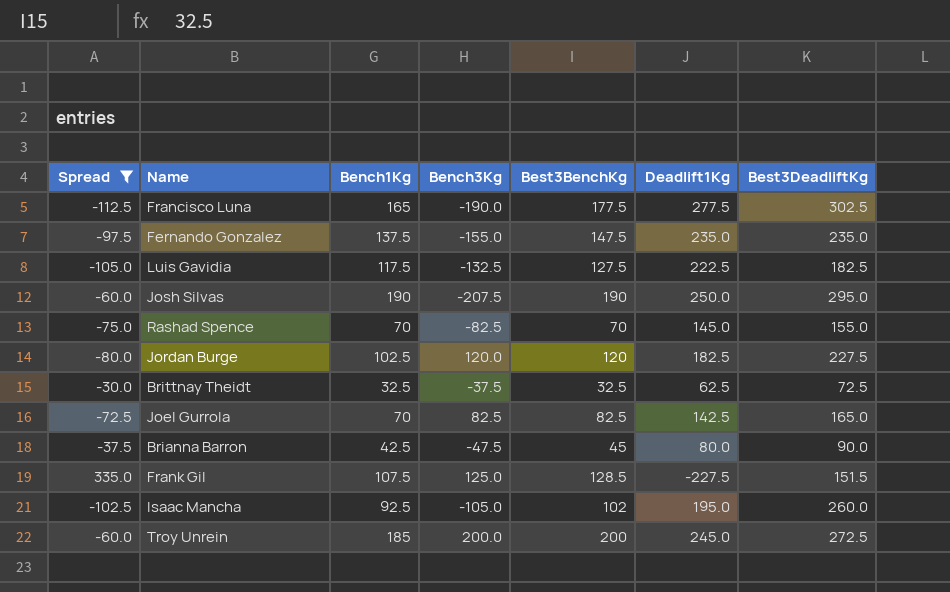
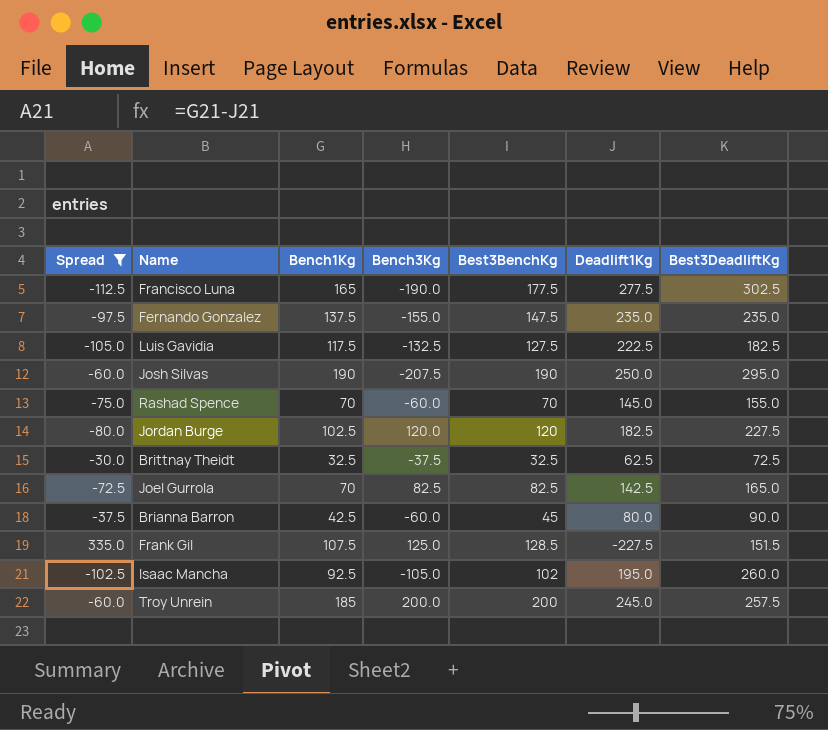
Rashad Spence | Bench3Kg: -82.5 -> -60.0
Brianna Barron | Bench3Kg: -47.5 -> -60.0
Troy Unrein | Best3DeadliftKg: 272.5 -> 257.5

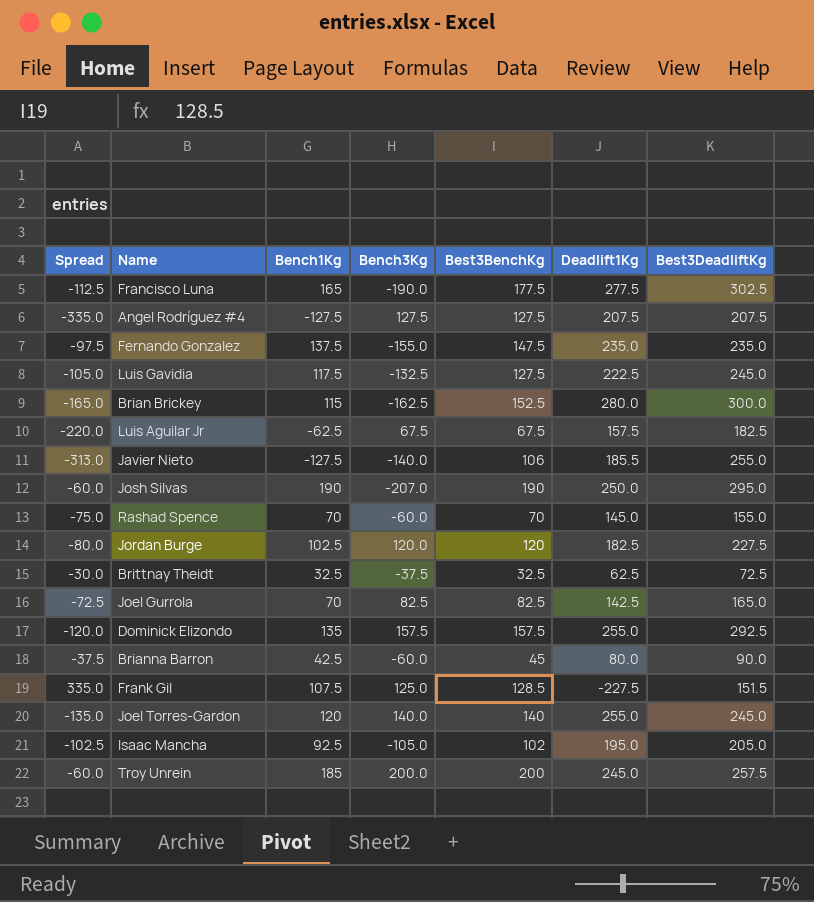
filter: Spread >= -112.5 -> none
Luis Gavidia | Best3DeadliftKg: 182.5 -> 245.0
Josh Silvas | Bench3Kg: -207.5 -> -207.0
Isaac Mancha | Best3DeadliftKg: 260.0 -> 205.0

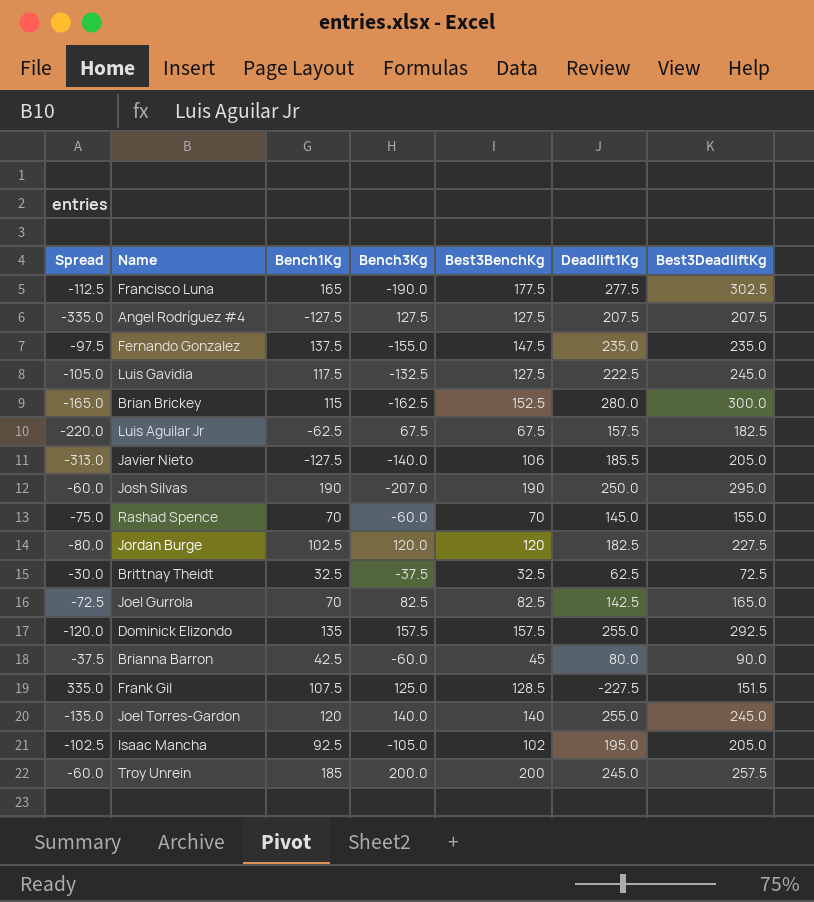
Javier Nieto | Best3DeadliftKg: 255.0 -> 205.0

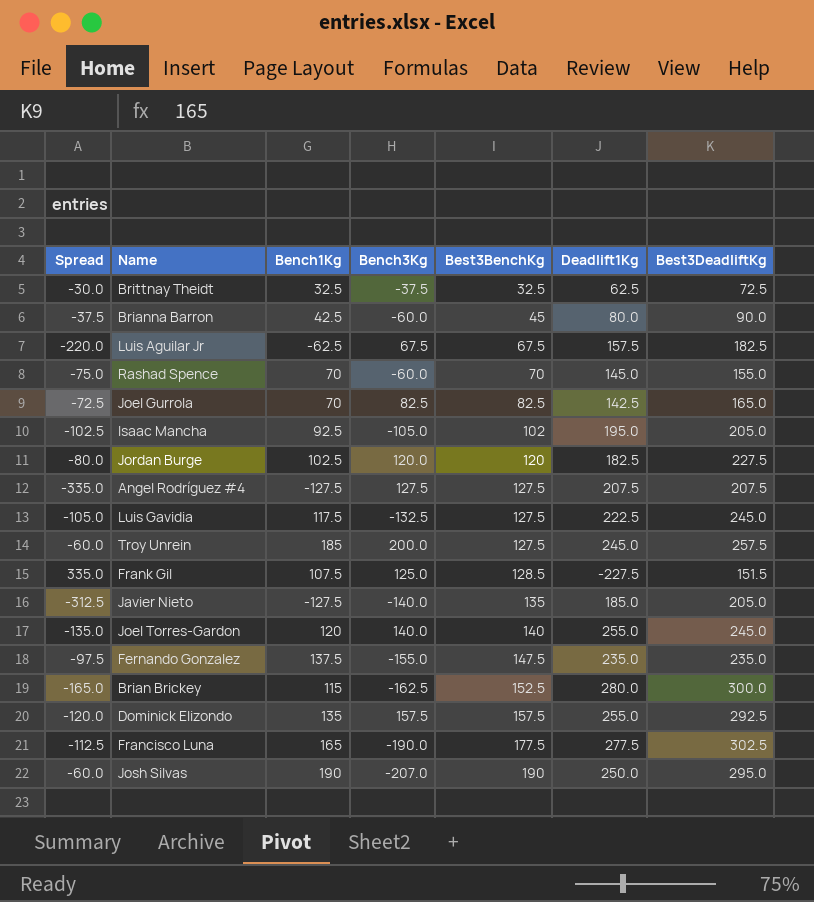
row order: none -> Best3BenchKg ascending
Troy Unrein | Best3BenchKg: 200 -> 127.5
Javier Nieto | Spread: -313.0 -> -312.5
Javier Nieto | Best3BenchKg: 106 -> 135
Javier Nieto | Deadlift1Kg: 185.5 -> 185.0

